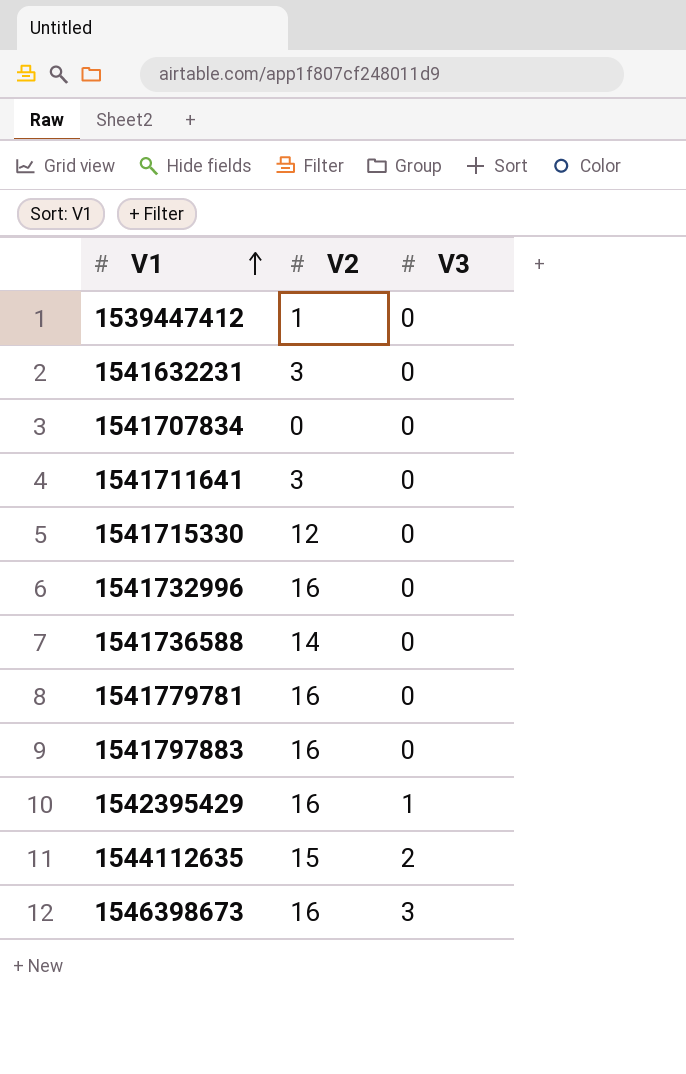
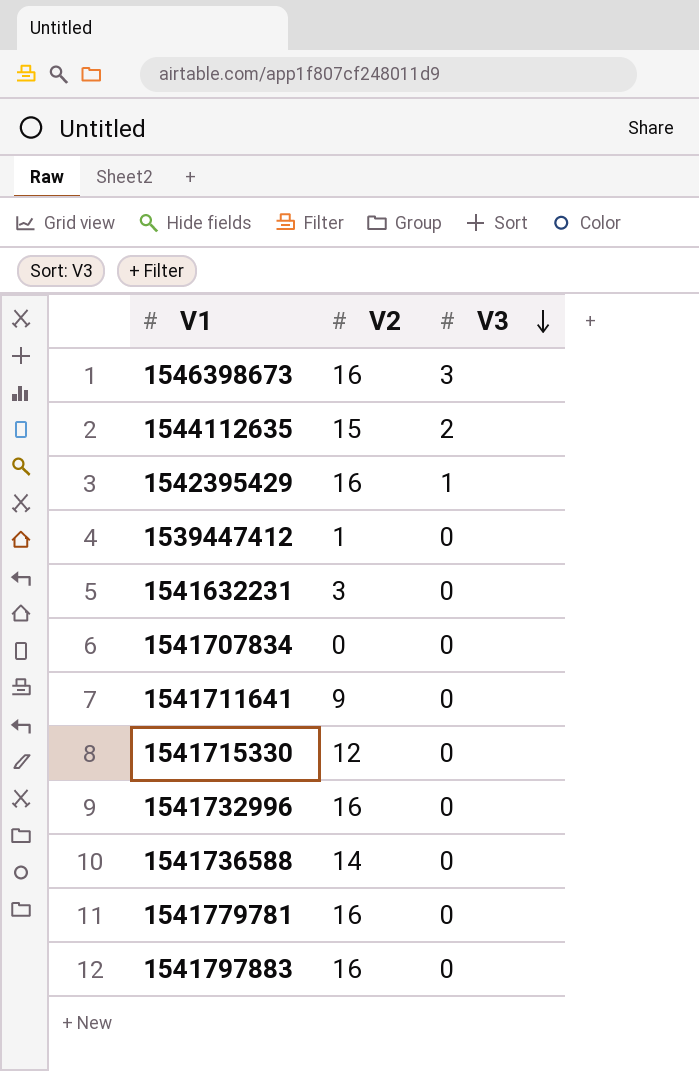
row order: V1 ascending -> V3 descending
1541711641 | V2: 3 -> 9

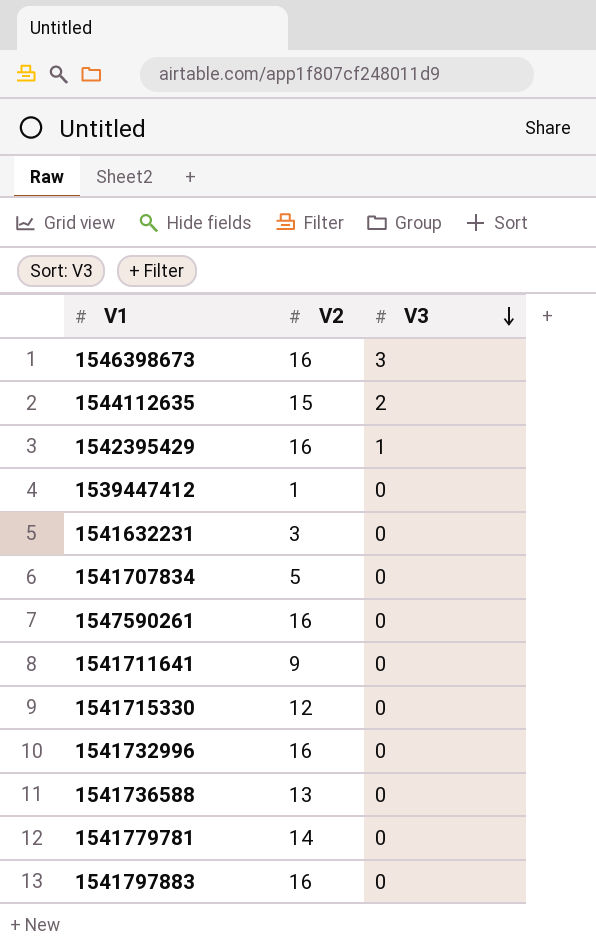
1541707834 | V2: 0 -> 5
row 1547590261: none -> 16 | 0
1541736588 | V2: 14 -> 13
1541779781 | V2: 16 -> 14

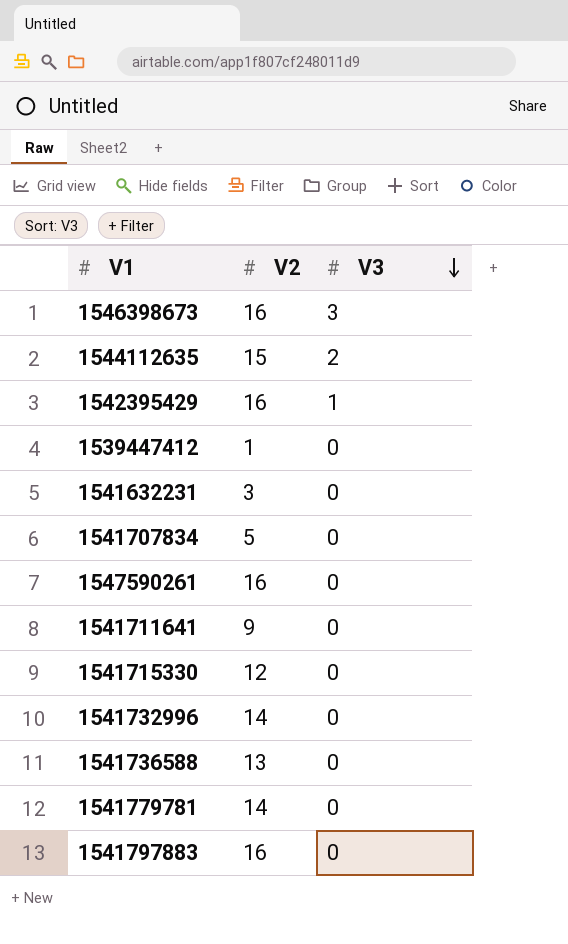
1541732996 | V2: 16 -> 14

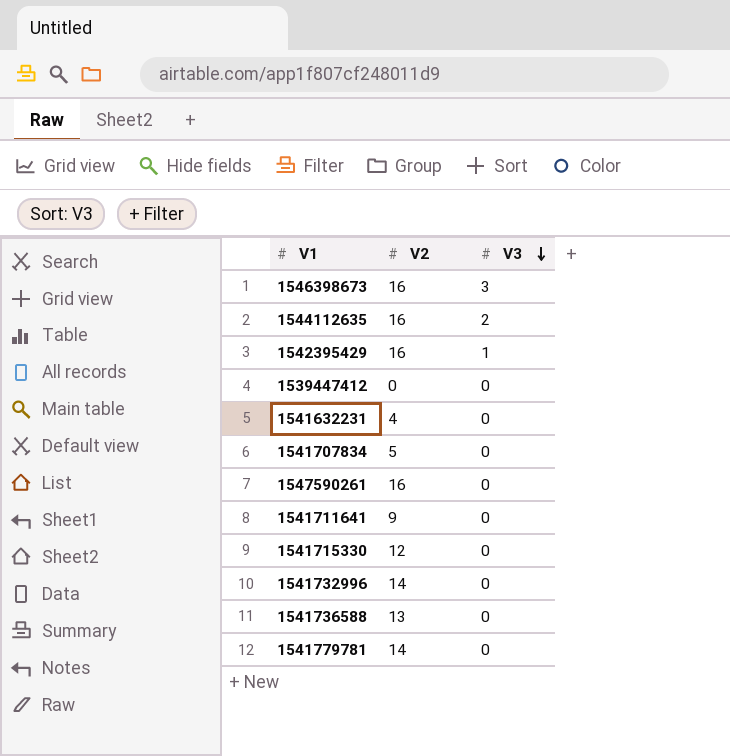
row 1541797883: 16 | 0 -> none
1544112635 | V2: 15 -> 16
1539447412 | V2: 1 -> 0
1541632231 | V2: 3 -> 4

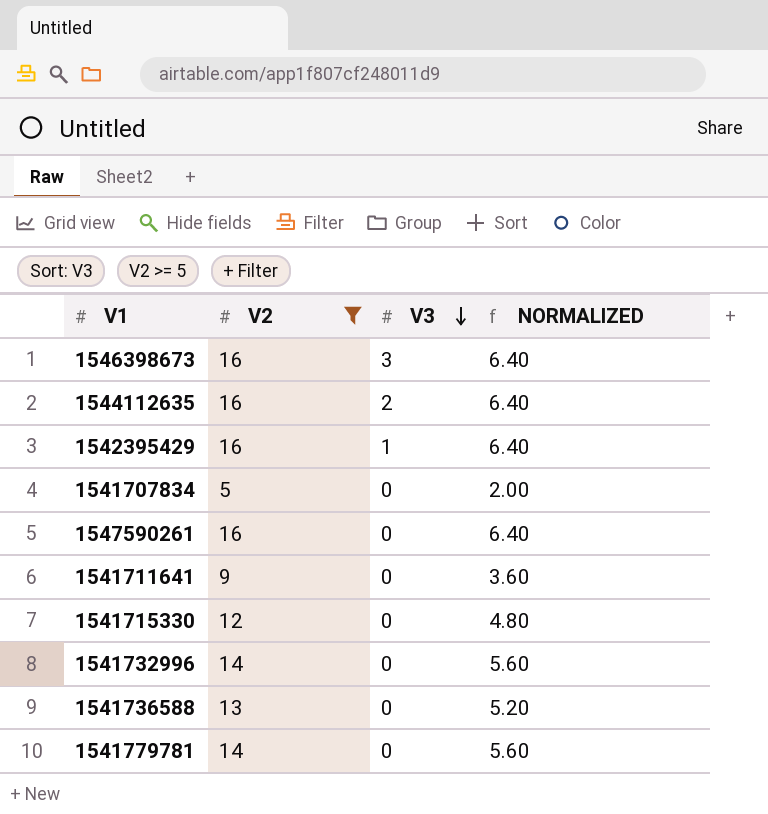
filter: none -> V2 >= 5
column NORMALIZED | formula: none -> [V2] * 0.4

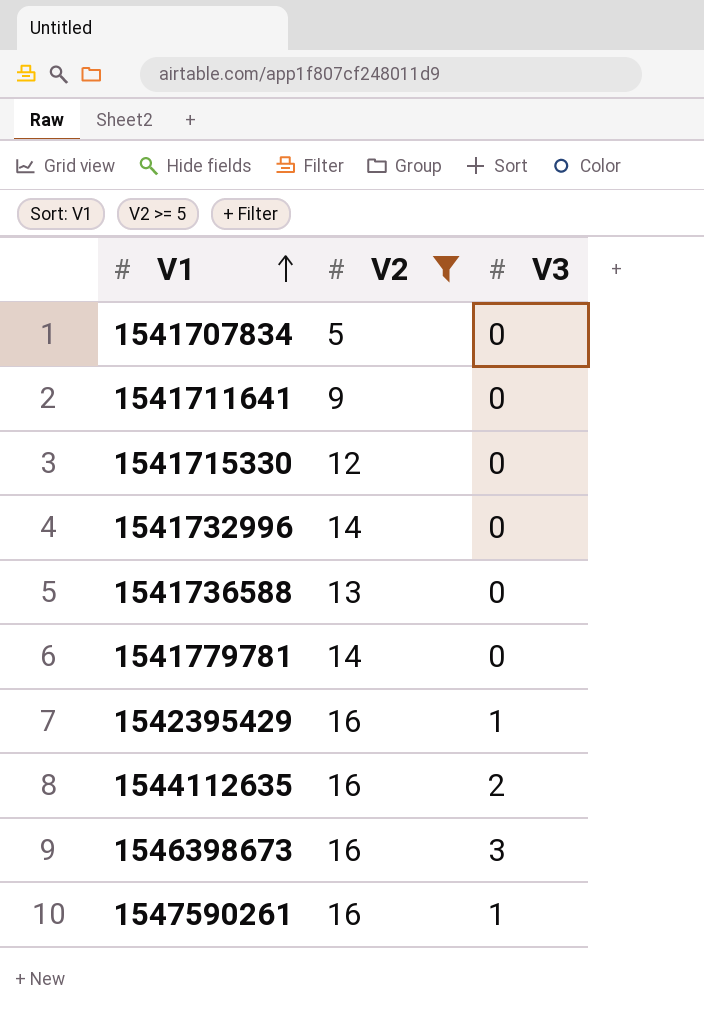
row order: V3 descending -> V1 ascending
column NORMALIZED | formula: [V2] * 0.4 -> none
1547590261 | V3: 0 -> 1

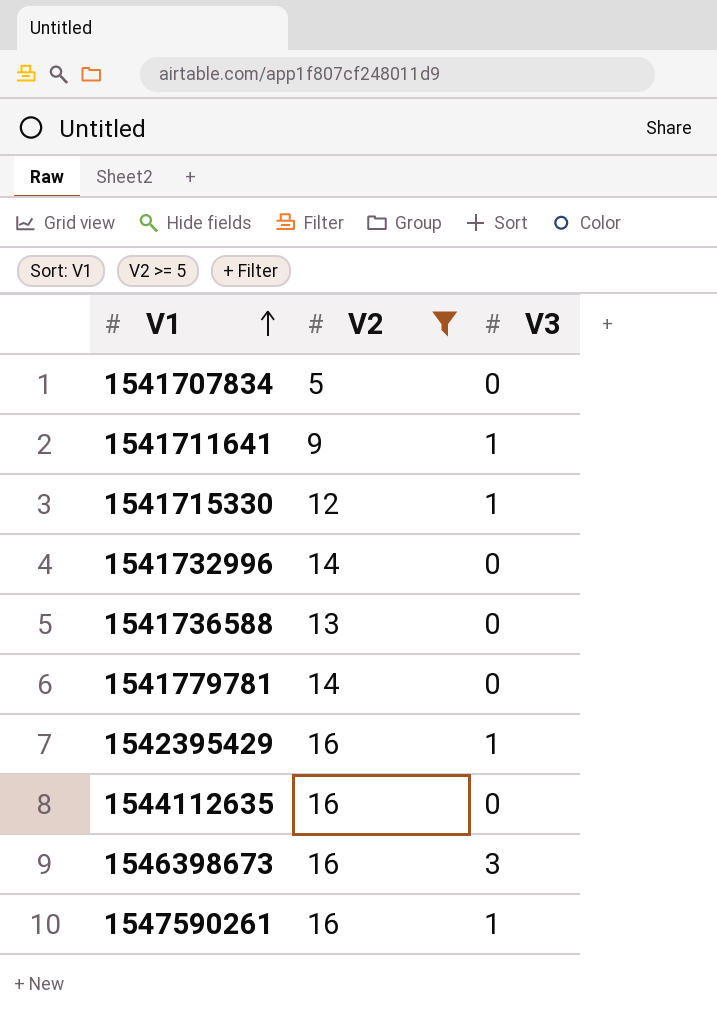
1541711641 | V3: 0 -> 1
1541715330 | V3: 0 -> 1
1544112635 | V3: 2 -> 0

